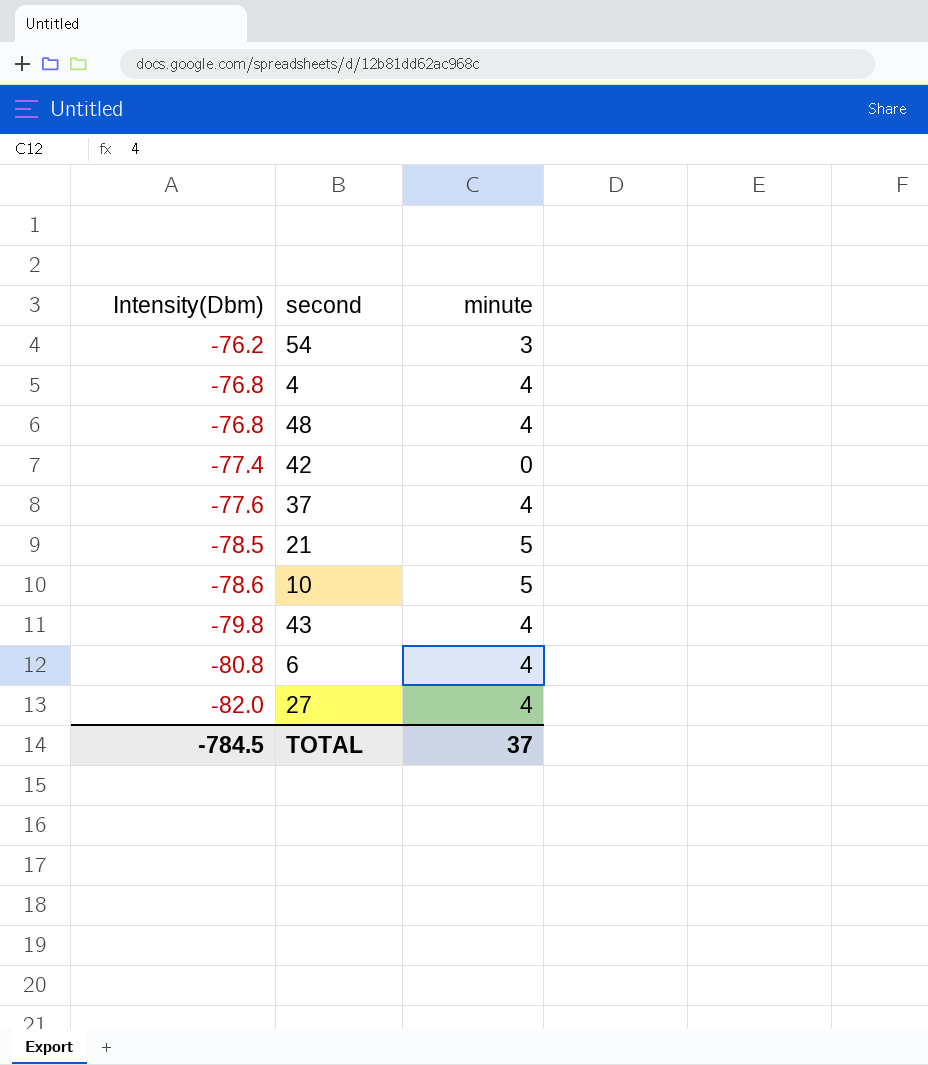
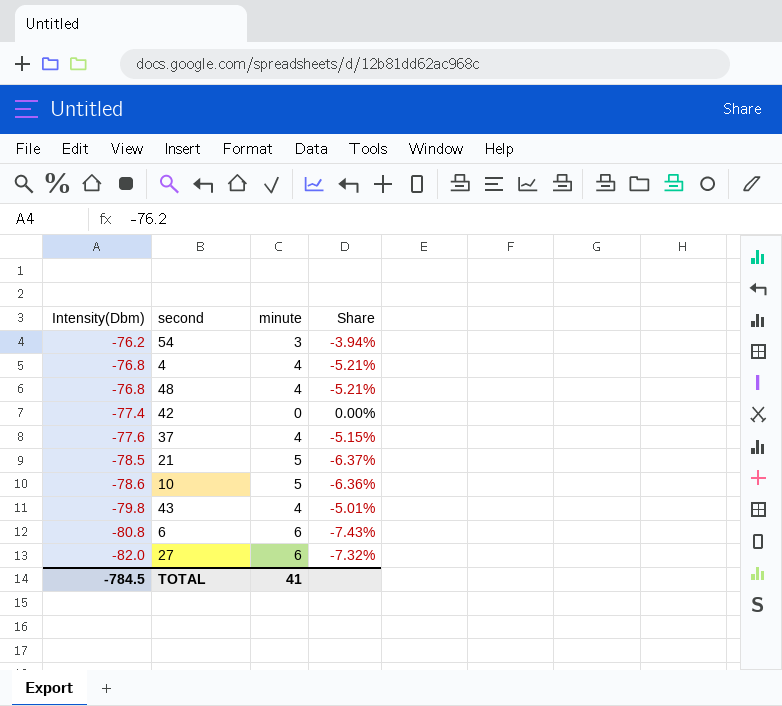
column Share | formula: none -> [minute] / [Intensity(Dbm)]
6 | minute: 4 -> 6
27 | minute: 4 -> 6
TOTAL | minute: 37 -> 41

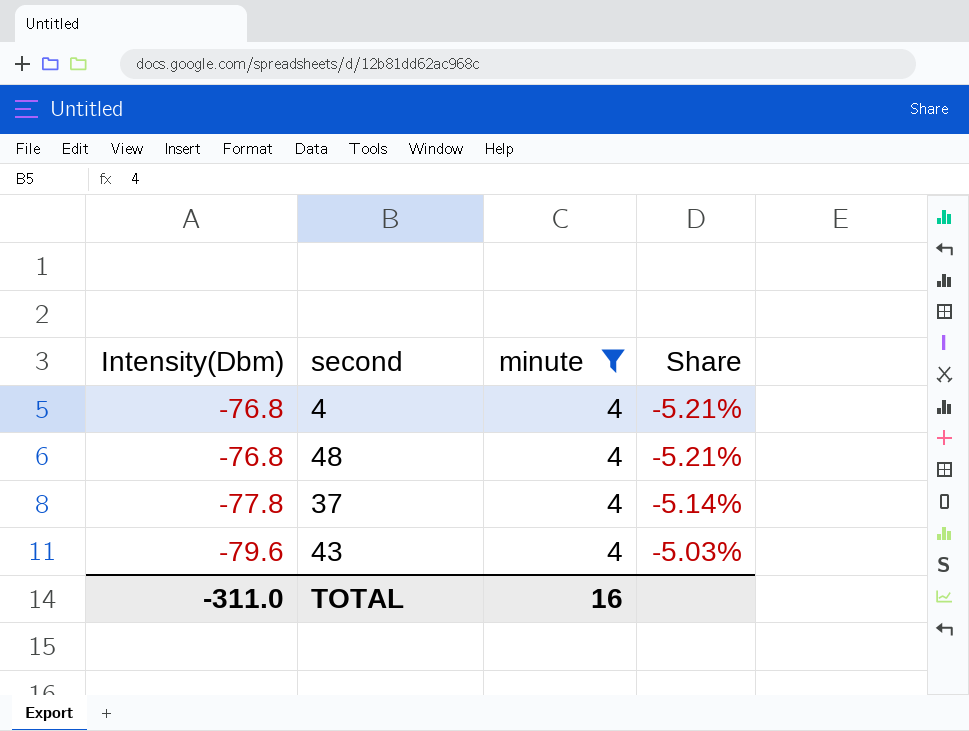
filter: none -> minute = 4
37 | Intensity(Dbm): -77.6 -> -77.8
37 | Share: -5.15% -> -5.14%
43 | Intensity(Dbm): -79.8 -> -79.6
43 | Share: -5.01% -> -5.03%
TOTAL | Intensity(Dbm): -784.5 -> -311.0
TOTAL | minute: 41 -> 16

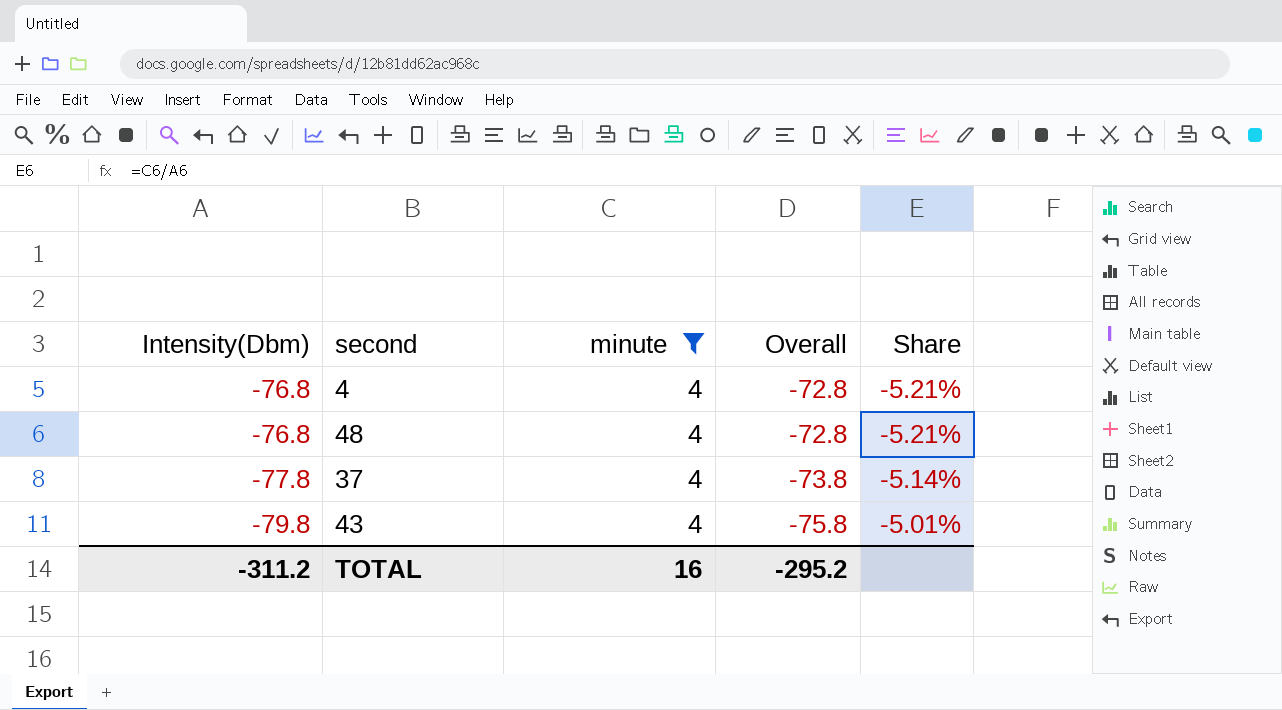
column Overall | formula: none -> [Intensity(Dbm)] + [minute]
43 | Intensity(Dbm): -79.6 -> -79.8
43 | Share: -5.03% -> -5.01%
TOTAL | Intensity(Dbm): -311.0 -> -311.2

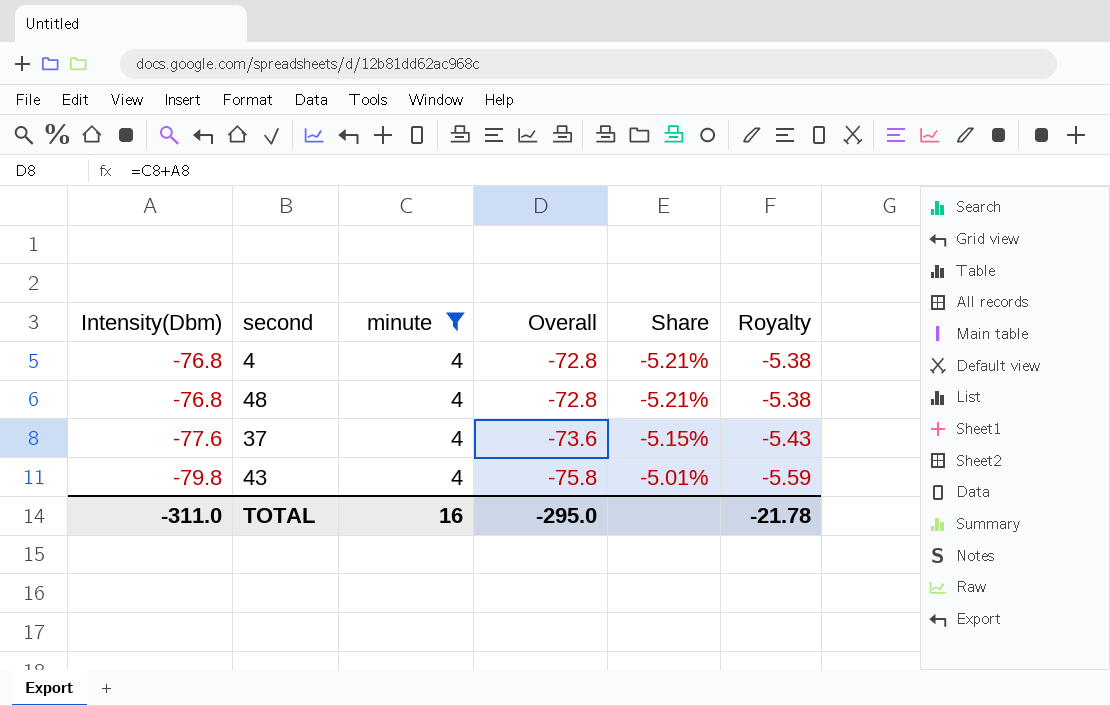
column Royalty | formula: none -> [Intensity(Dbm)] * 0.07
37 | Intensity(Dbm): -77.8 -> -77.6
37 | Overall: -73.8 -> -73.6
37 | Share: -5.14% -> -5.15%
TOTAL | Intensity(Dbm): -311.2 -> -311.0
TOTAL | Overall: -295.2 -> -295.0

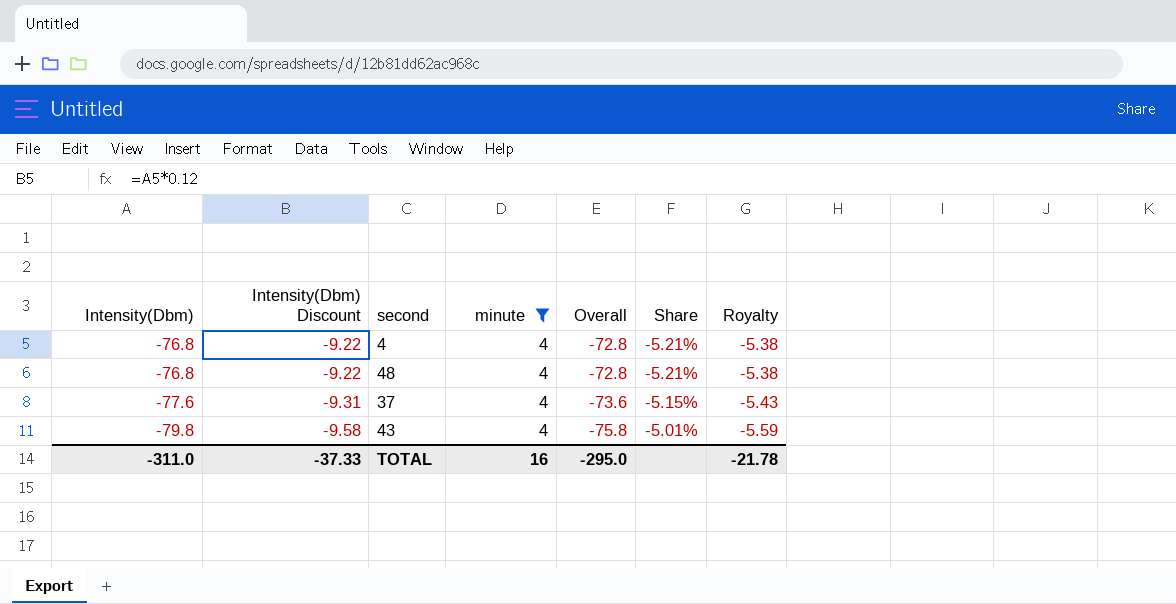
column Intensity(Dbm) Discount | formula: none -> [Intensity(Dbm)] * 0.12

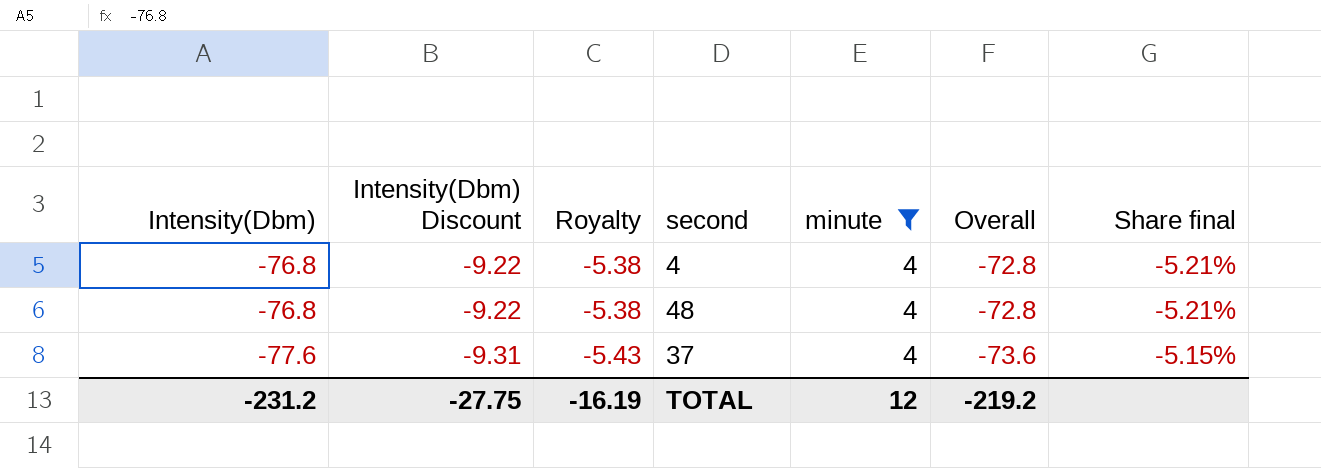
column Royalty | position: 7 -> 3
column name: Share -> Share final
row 43: -79.8 | -9.58 | 4 | -75.8 | -5.01% | -5.59 -> none
TOTAL | Intensity(Dbm): -311.0 -> -231.2
TOTAL | Intensity(Dbm) Discount: -37.33 -> -27.75
TOTAL | Royalty: -21.78 -> -16.19
TOTAL | minute: 16 -> 12
TOTAL | Overall: -295.0 -> -219.2

